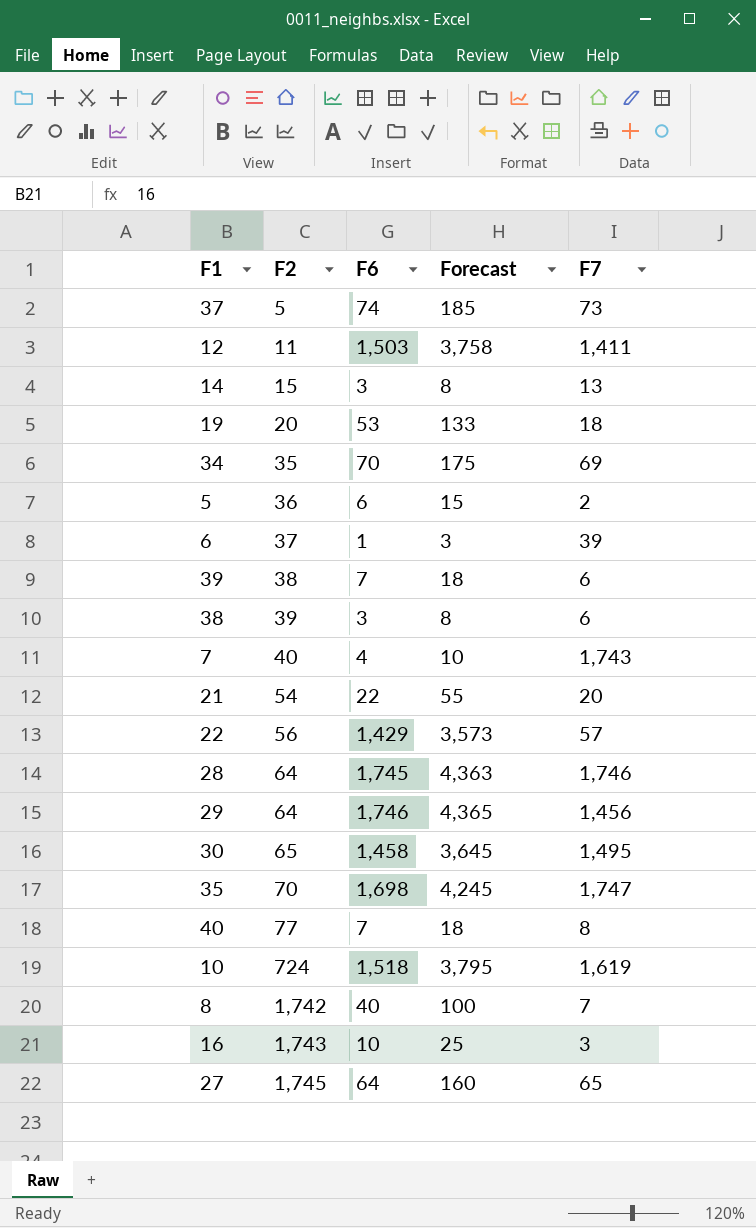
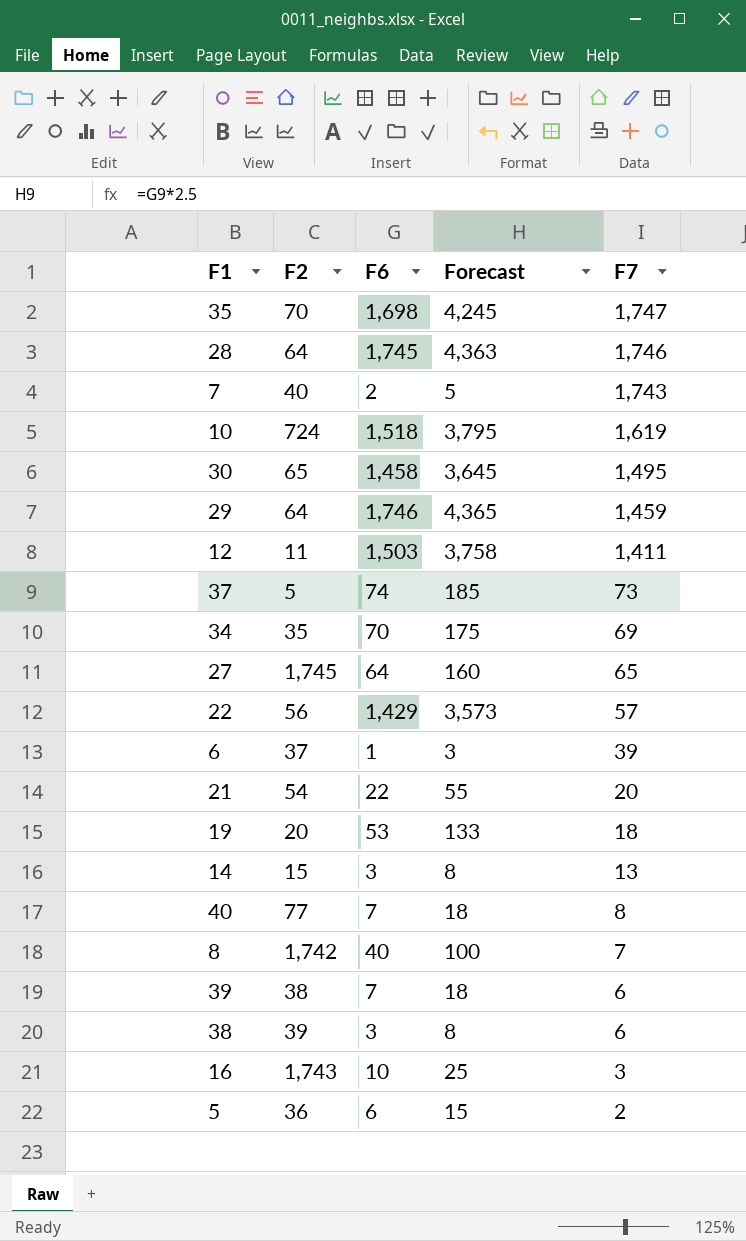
row order: F2 ascending -> F7 descending
7 | F6: 4 -> 2
7 | Forecast: 10 -> 5
29 | F7: 1,456 -> 1,459

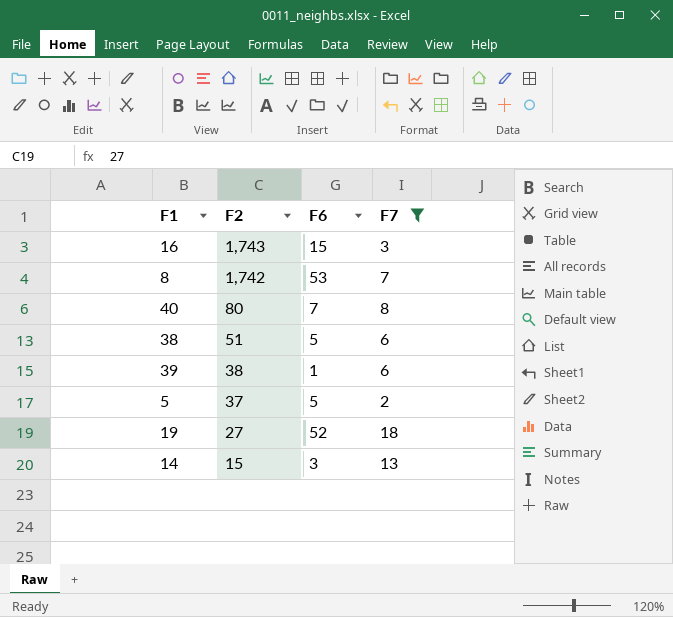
filter: none -> F7 <= 18
row order: F7 descending -> F2 descending
column Forecast | formula: [F6] * 2.5 -> none
16 | F6: 10 -> 15
8 | F6: 40 -> 53
40 | F2: 77 -> 80
38 | F2: 39 -> 51
38 | F6: 3 -> 5
39 | F6: 7 -> 1
5 | F2: 36 -> 37
5 | F6: 6 -> 5
19 | F2: 20 -> 27
19 | F6: 53 -> 52

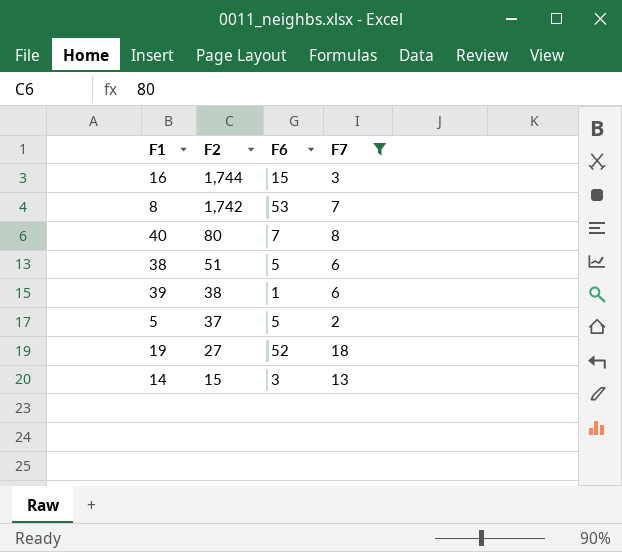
16 | F2: 1,743 -> 1,744

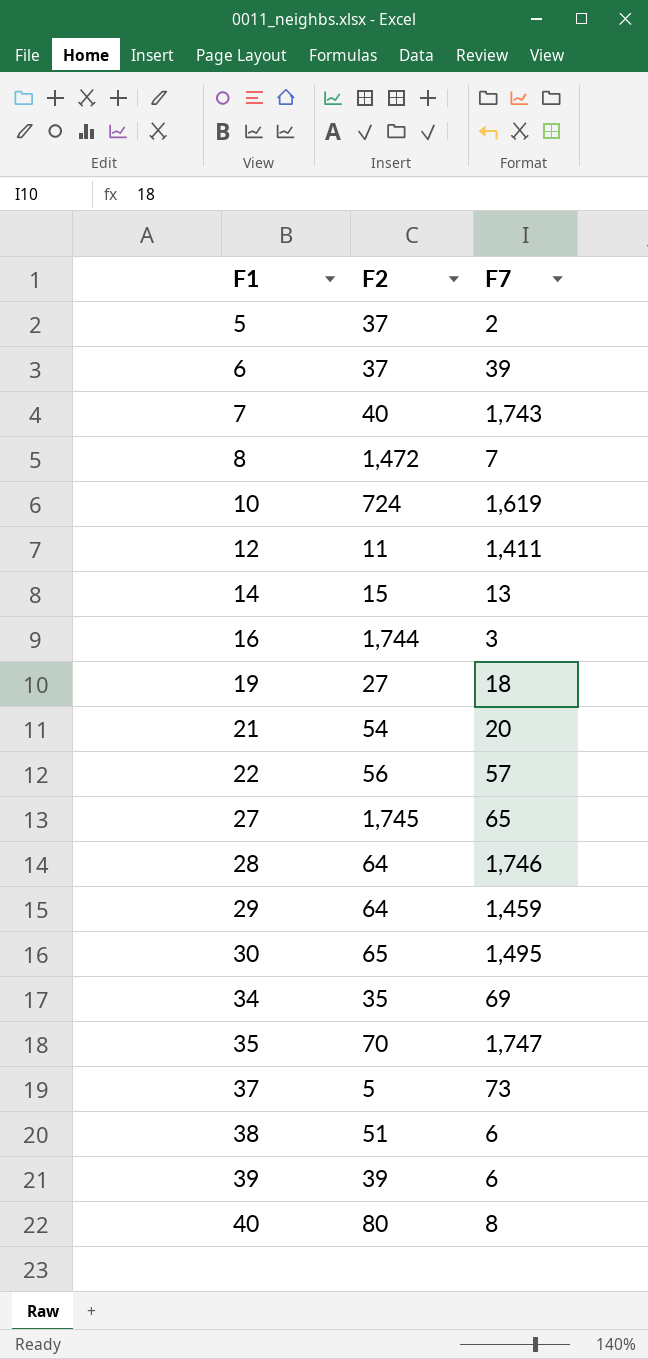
filter: F7 <= 18 -> none
row order: F2 descending -> F1 ascending
column F6 | position: 3 -> none
8 | F2: 1,742 -> 1,472
39 | F2: 38 -> 39

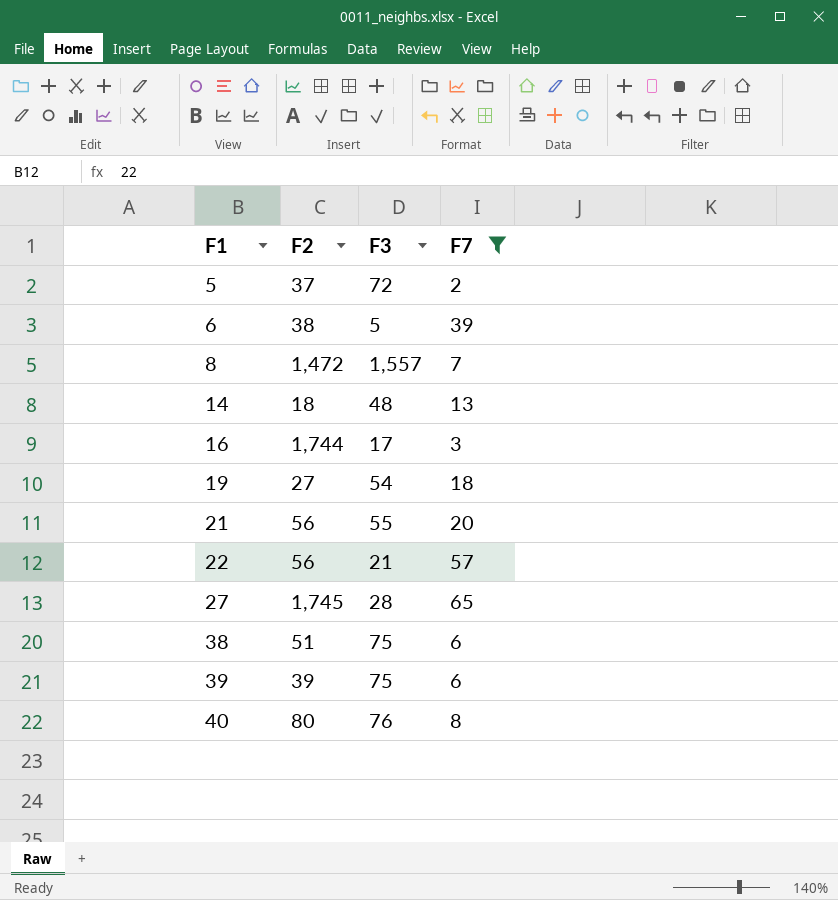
filter: none -> F7 <= 65
column F3 | position: none -> 3
6 | F2: 37 -> 38
14 | F2: 15 -> 18
21 | F2: 54 -> 56

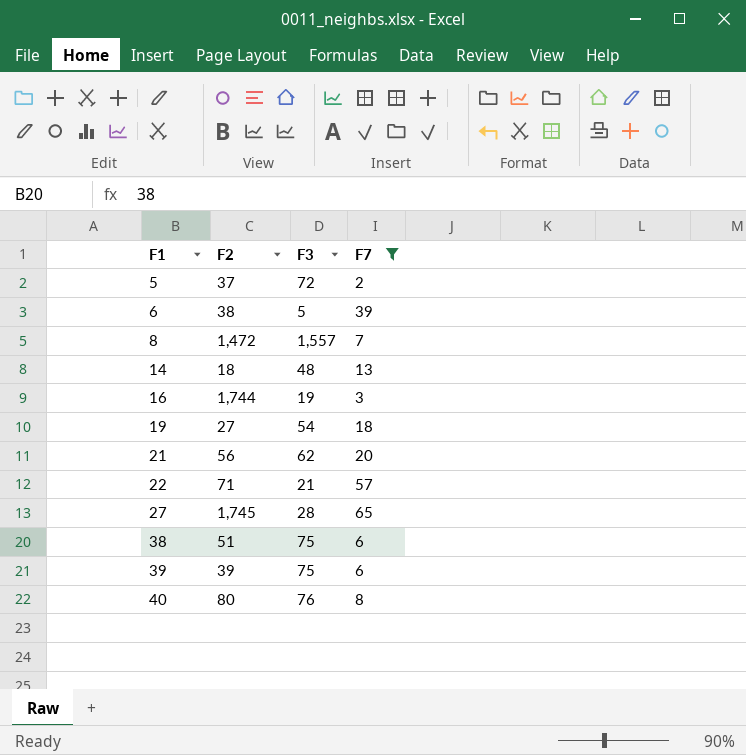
16 | F3: 17 -> 19
21 | F3: 55 -> 62
22 | F2: 56 -> 71

